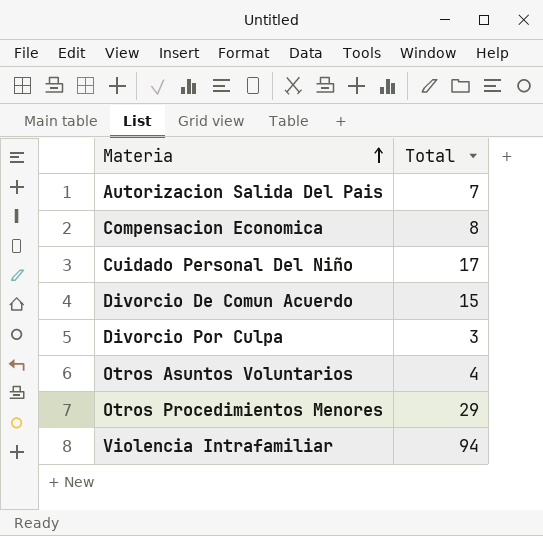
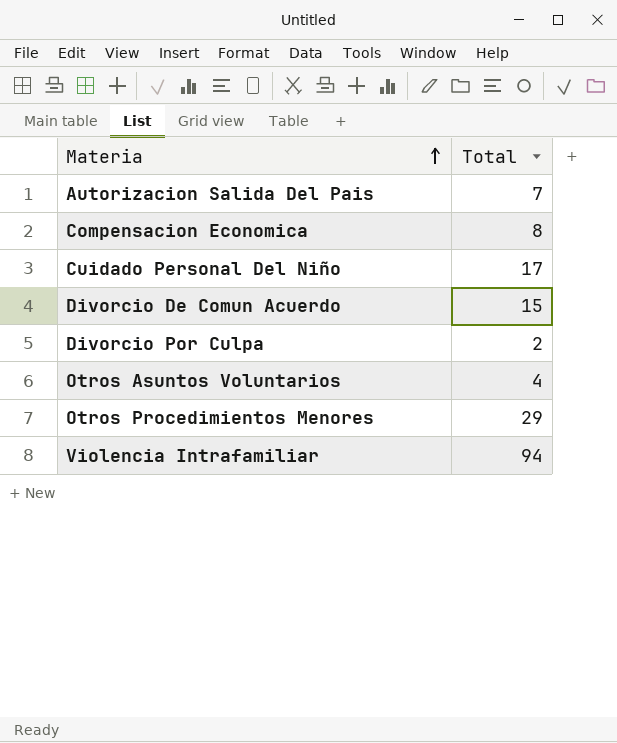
Divorcio Por Culpa | Total: 3 -> 2

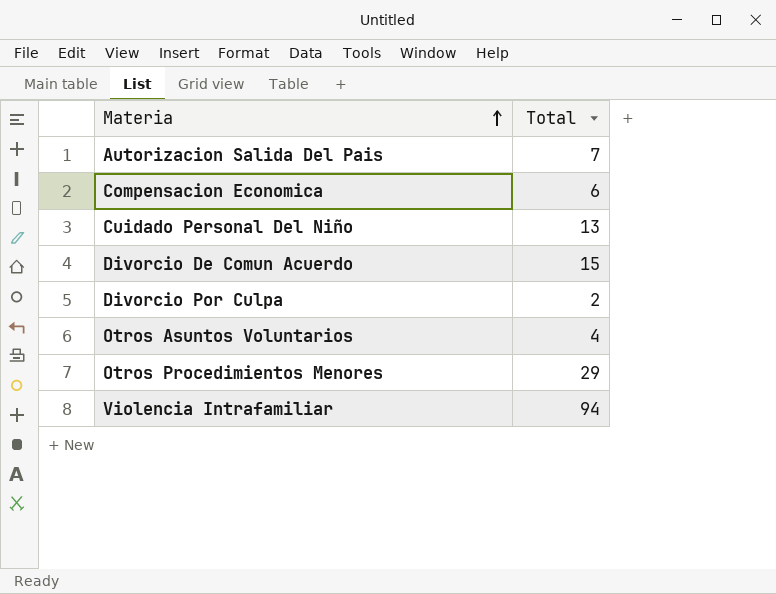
Compensacion Economica | Total: 8 -> 6
Cuidado Personal Del Niño | Total: 17 -> 13

